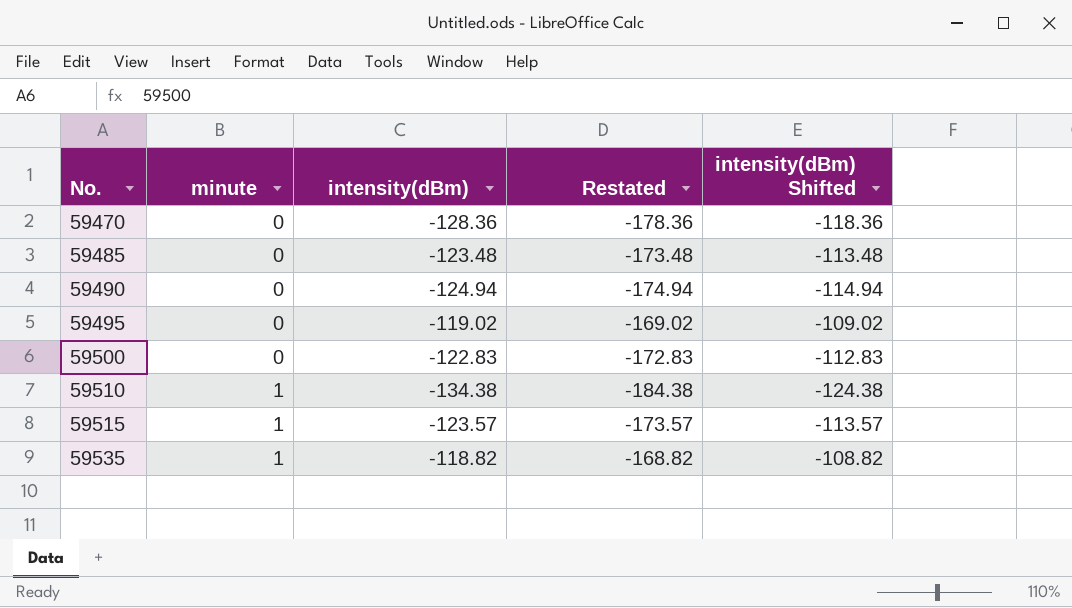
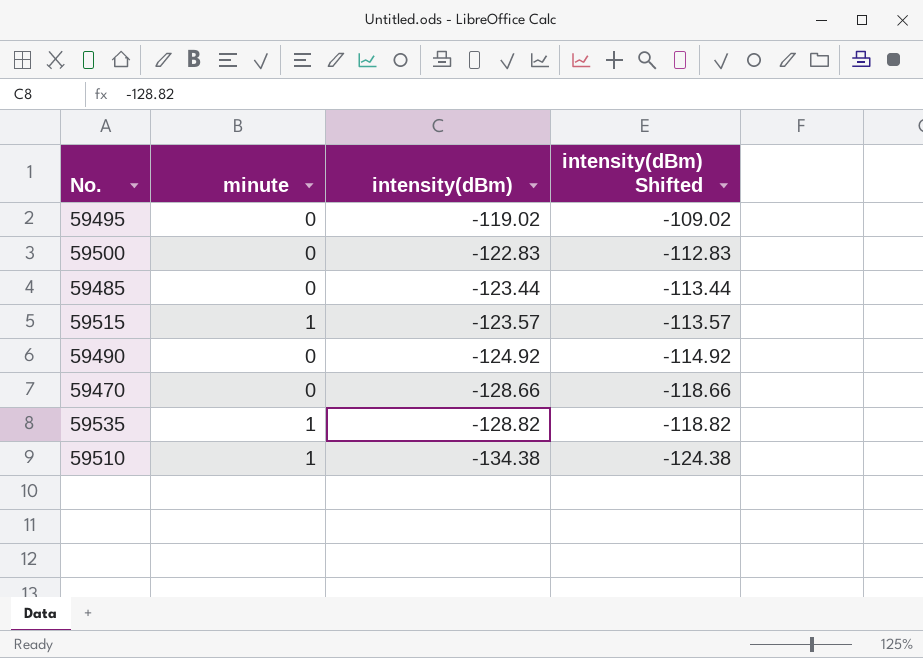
row order: No. ascending -> intensity(dBm) descending
column Restated | formula: [intensity(dBm)] - 50 -> none
59485 | intensity(dBm): -123.48 -> -123.44
59485 | intensity(dBm) Shifted: -113.48 -> -113.44
59490 | intensity(dBm): -124.94 -> -124.92
59490 | intensity(dBm) Shifted: -114.94 -> -114.92
59470 | intensity(dBm): -128.36 -> -128.66
59470 | intensity(dBm) Shifted: -118.36 -> -118.66
59535 | intensity(dBm): -118.82 -> -128.82
59535 | intensity(dBm) Shifted: -108.82 -> -118.82

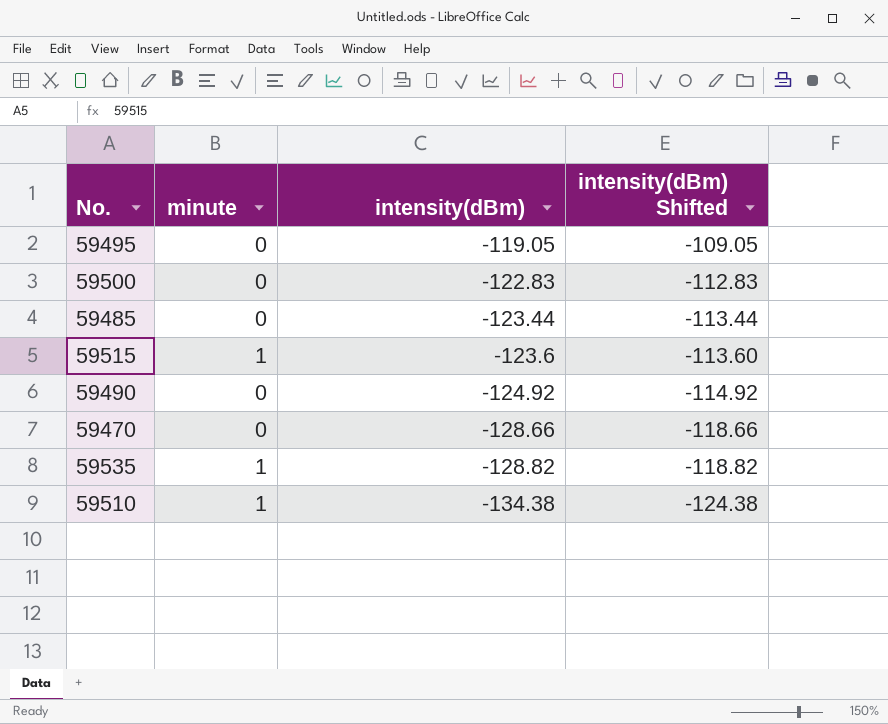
59495 | intensity(dBm): -119.02 -> -119.05
59495 | intensity(dBm) Shifted: -109.02 -> -109.05
59515 | intensity(dBm): -123.57 -> -123.6
59515 | intensity(dBm) Shifted: -113.57 -> -113.60

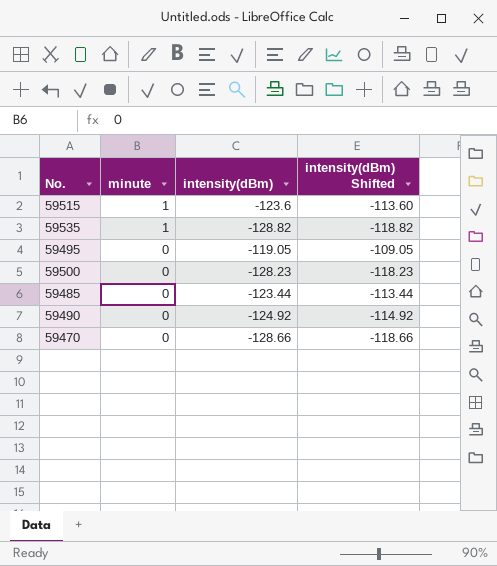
row order: intensity(dBm) descending -> minute descending
row 59510: 1 | -134.38 | -124.38 -> none
59500 | intensity(dBm): -122.83 -> -128.23
59500 | intensity(dBm) Shifted: -112.83 -> -118.23

